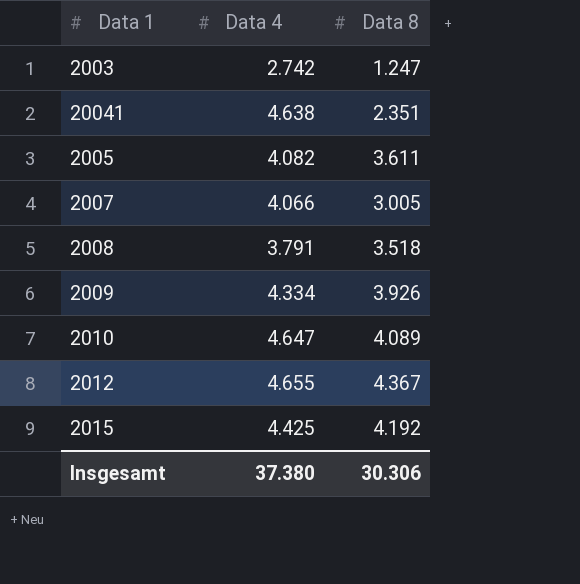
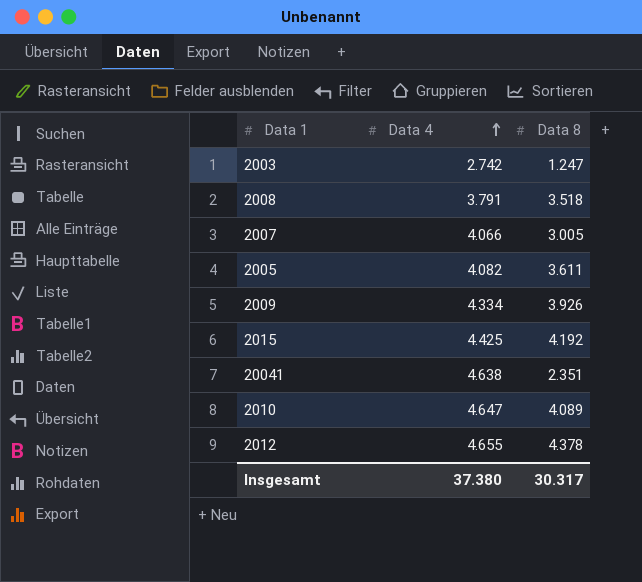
row order: none -> Data 4 ascending
2012 | Data 8: 4.367 -> 4.378
Insgesamt | Data 8: 30.306 -> 30.317

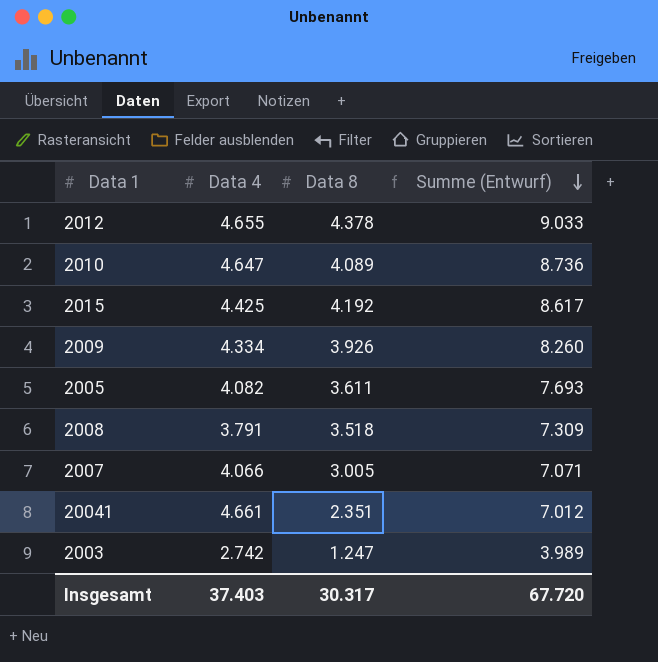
row order: Data 4 ascending -> Summe (Entwurf) descending
column Summe (Entwurf) | formula: none -> [Data 4] + [Data 8]
20041 | Data 4: 4.638 -> 4.661
Insgesamt | Data 4: 37.380 -> 37.403

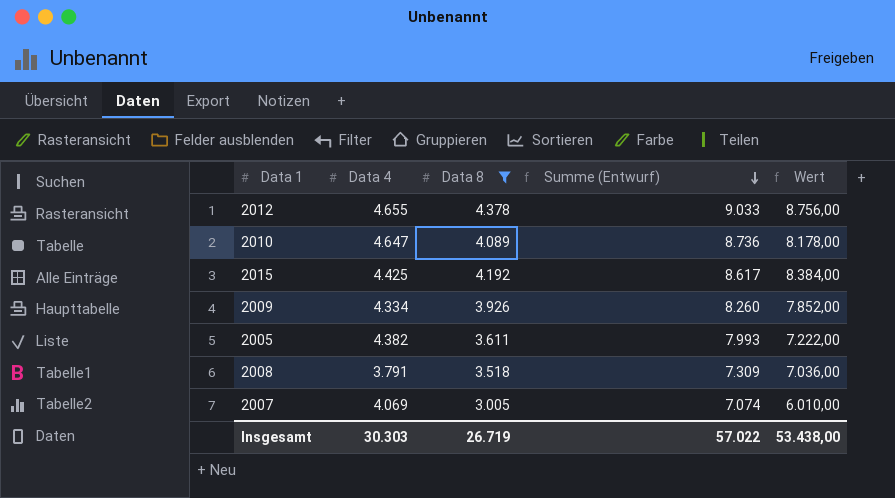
filter: none -> Data 8 >= 3.005
column Wert | formula: none -> [Data 8] * 2
2005 | Data 4: 4.082 -> 4.382
2005 | Summe (Entwurf): 7.693 -> 7.993
2007 | Data 4: 4.066 -> 4.069
2007 | Summe (Entwurf): 7.071 -> 7.074
Insgesamt | Data 4: 37.403 -> 30.303
Insgesamt | Data 8: 30.317 -> 26.719
Insgesamt | Summe (Entwurf): 67.720 -> 57.022

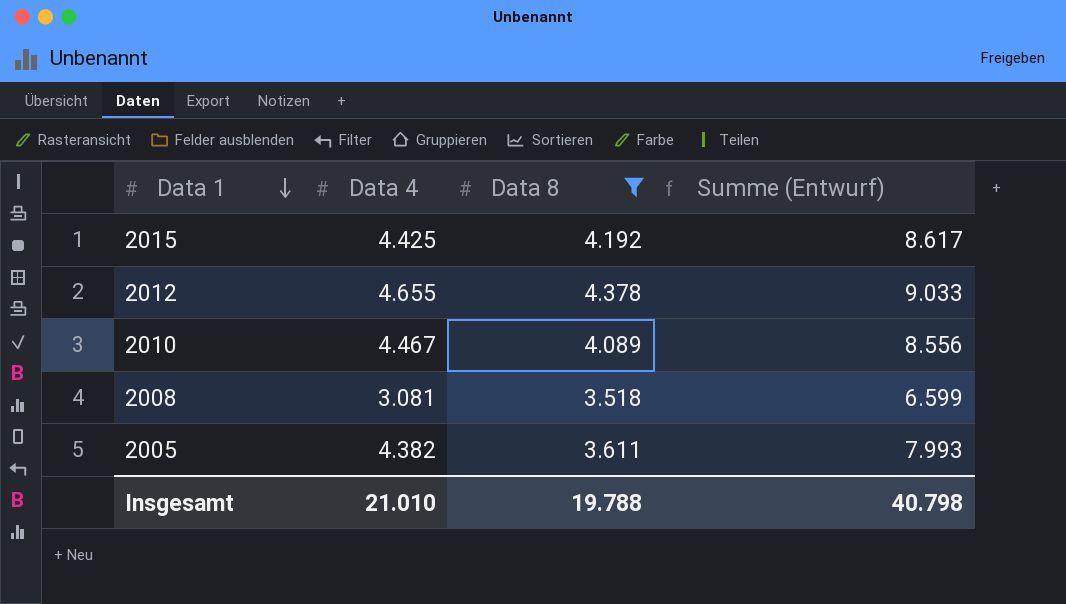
row order: Summe (Entwurf) descending -> Data 1 descending
column Wert | formula: [Data 8] * 2 -> none
row 2009: 4.334 | 3.926 | 8.260 | 7.852,00 -> none
row 2007: 4.069 | 3.005 | 7.074 | 6.010,00 -> none
2010 | Data 4: 4.647 -> 4.467
2010 | Summe (Entwurf): 8.736 -> 8.556
2008 | Data 4: 3.791 -> 3.081
2008 | Summe (Entwurf): 7.309 -> 6.599
Insgesamt | Data 4: 30.303 -> 21.010
Insgesamt | Data 8: 26.719 -> 19.788
Insgesamt | Summe (Entwurf): 57.022 -> 40.798

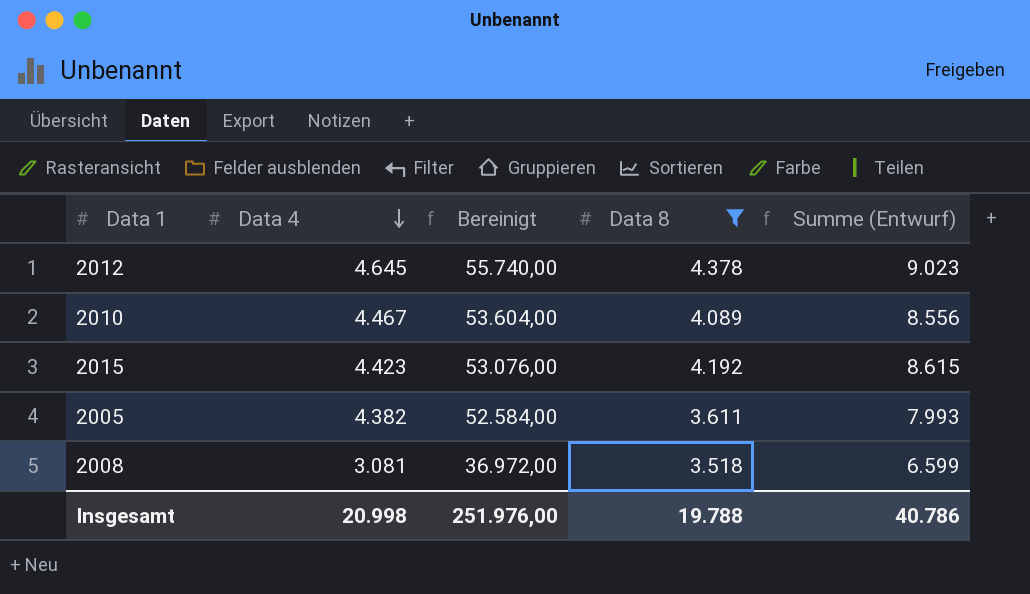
row order: Data 1 descending -> Data 4 descending
column Bereinigt | formula: none -> [Data 4] * 12
2012 | Data 4: 4.655 -> 4.645
2012 | Summe (Entwurf): 9.033 -> 9.023
2015 | Data 4: 4.425 -> 4.423
2015 | Summe (Entwurf): 8.617 -> 8.615
Insgesamt | Data 4: 21.010 -> 20.998
Insgesamt | Summe (Entwurf): 40.798 -> 40.786

